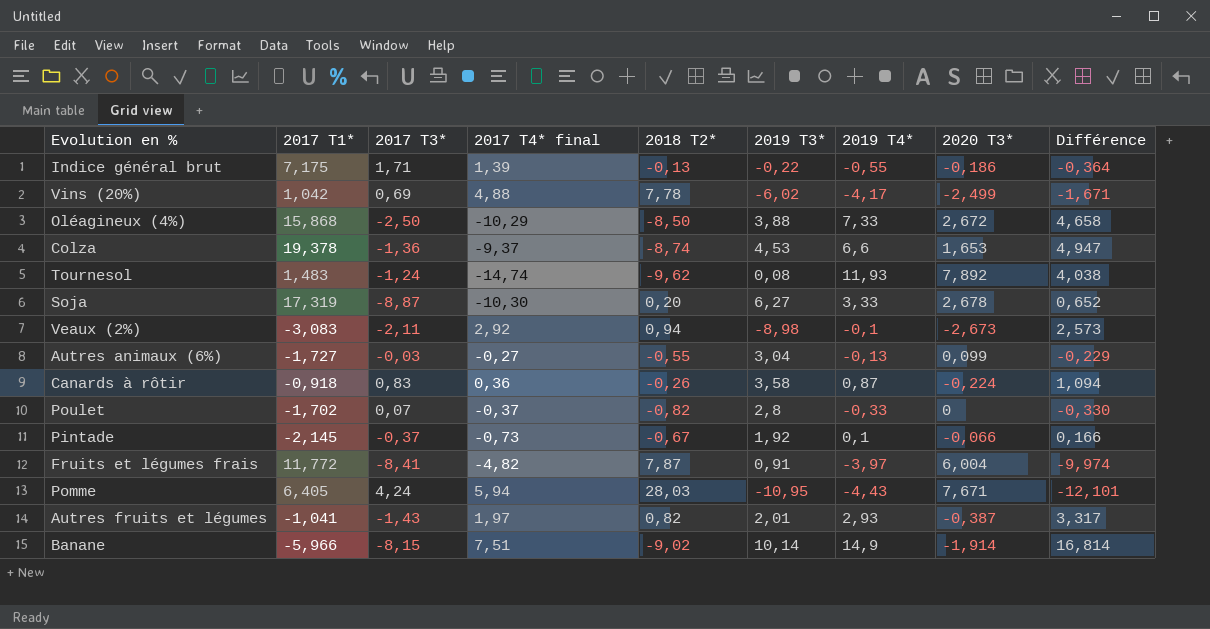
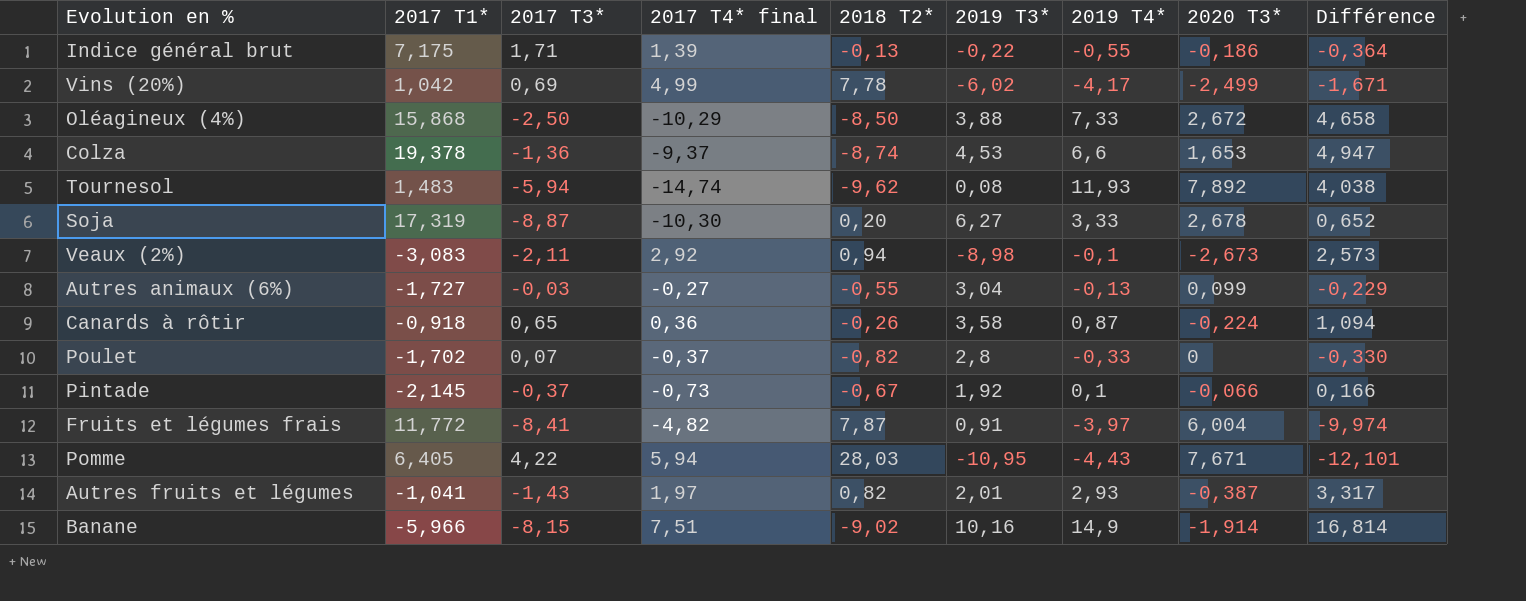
Vins (20%) | 2017 T4* final: 4,88 -> 4,99
Tournesol | 2017 T3*: -1,24 -> -5,94
Canards à rôtir | 2017 T3*: 0,83 -> 0,65
Pomme | 2017 T3*: 4,24 -> 4,22
Banane | 2019 T3*: 10,14 -> 10,16

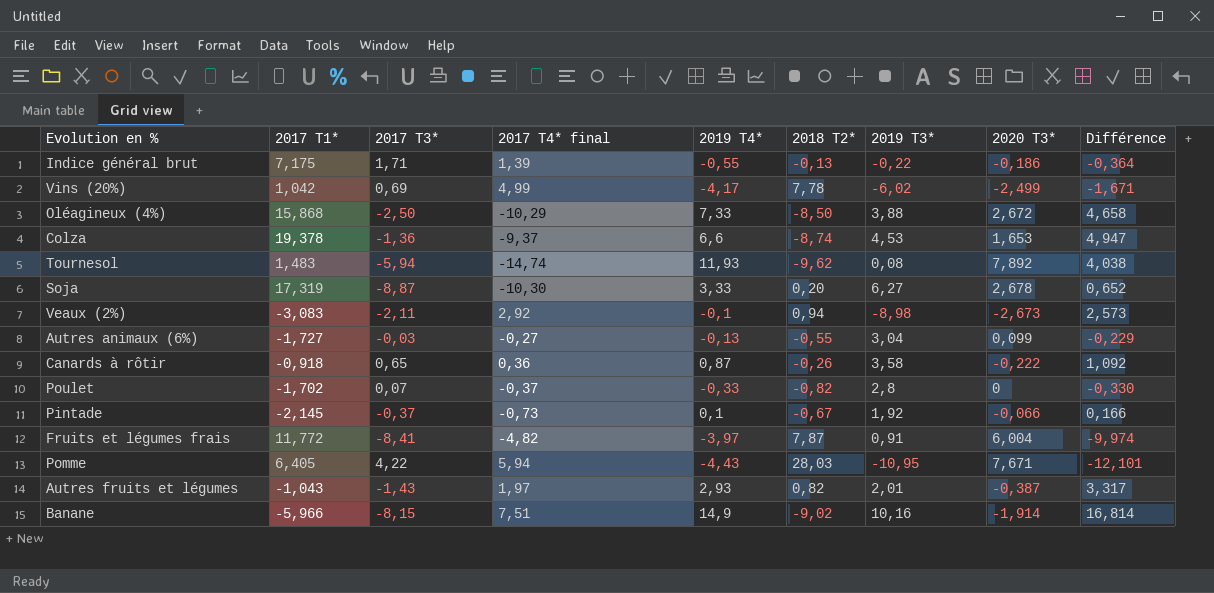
column 2019 T4* | position: 7 -> 5
Canards à rôtir | 2020 T3*: -0,224 -> -0,222
Canards à rôtir | Différence: 1,094 -> 1,092
Autres fruits et légumes | 2017 T1*: -1,041 -> -1,043

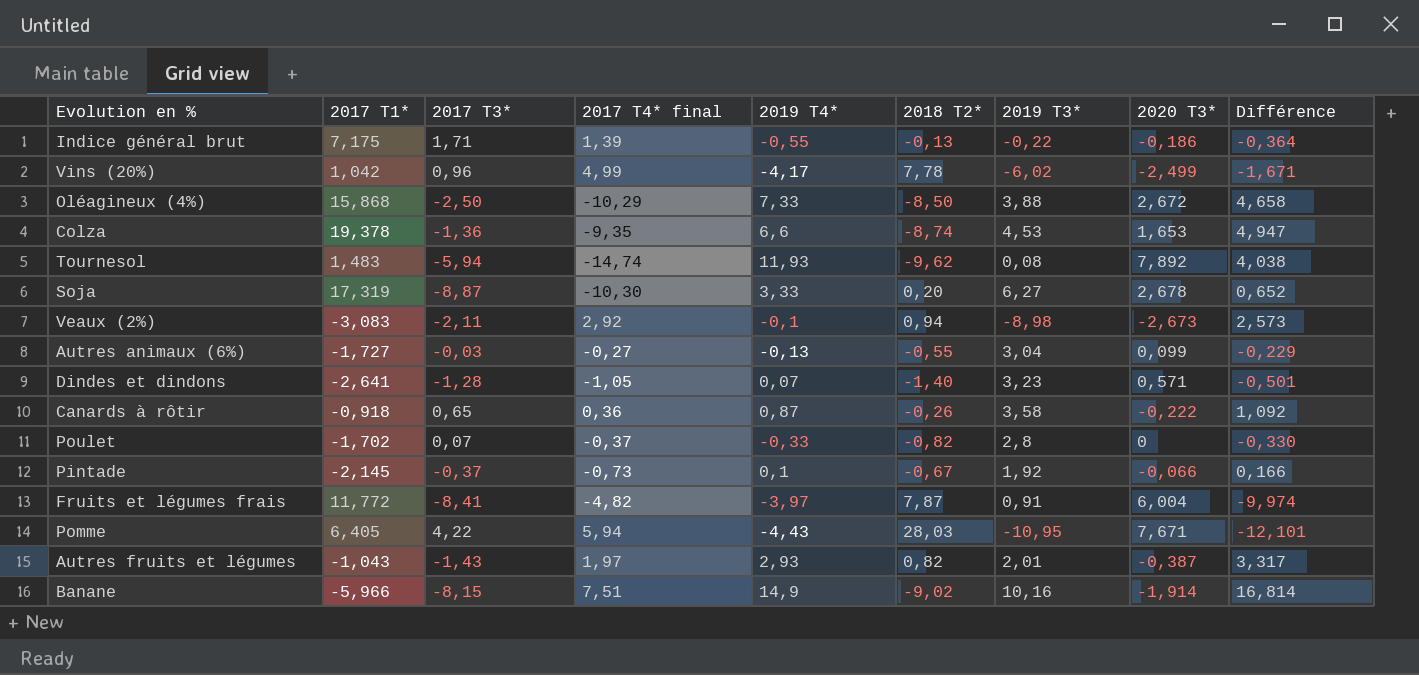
Vins (20%) | 2017 T3*: 0,69 -> 0,96
Colza | 2017 T4* final: -9,37 -> -9,35
row Dindes et dindons: none -> -2,641 | -1,28 | -1,05 | 0,07 | -1,40 | 3,23 | 0,571 | -0,501

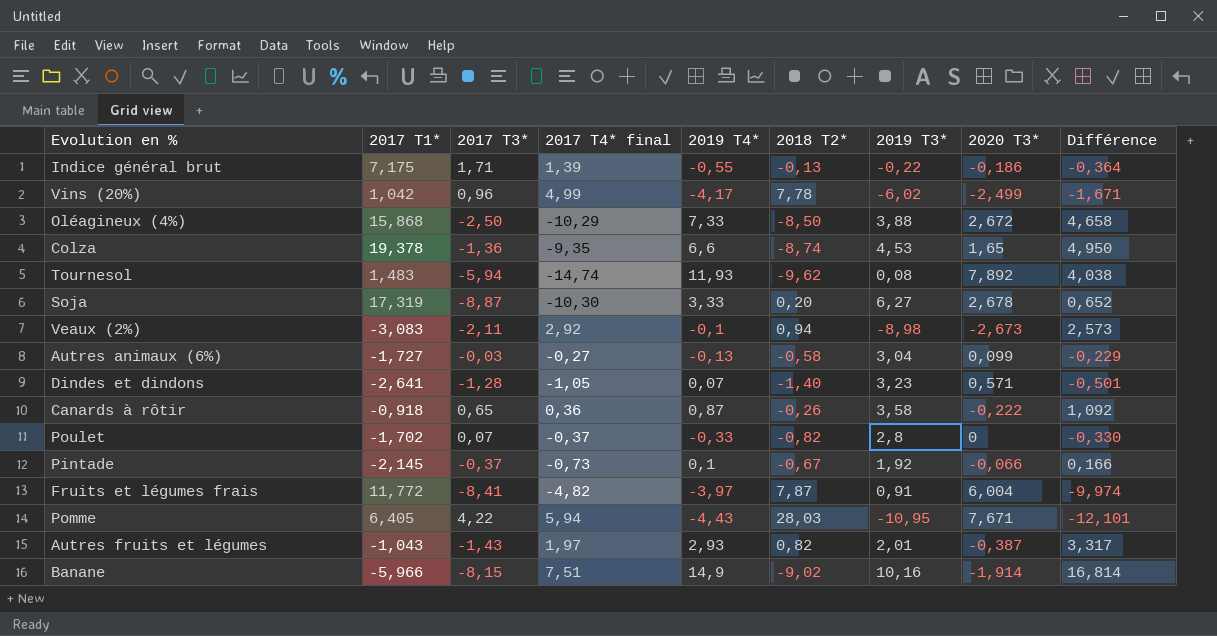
Colza | 2020 T3*: 1,653 -> 1,65
Colza | Différence: 4,947 -> 4,950
Autres animaux (6%) | 2018 T2*: -0,55 -> -0,58

